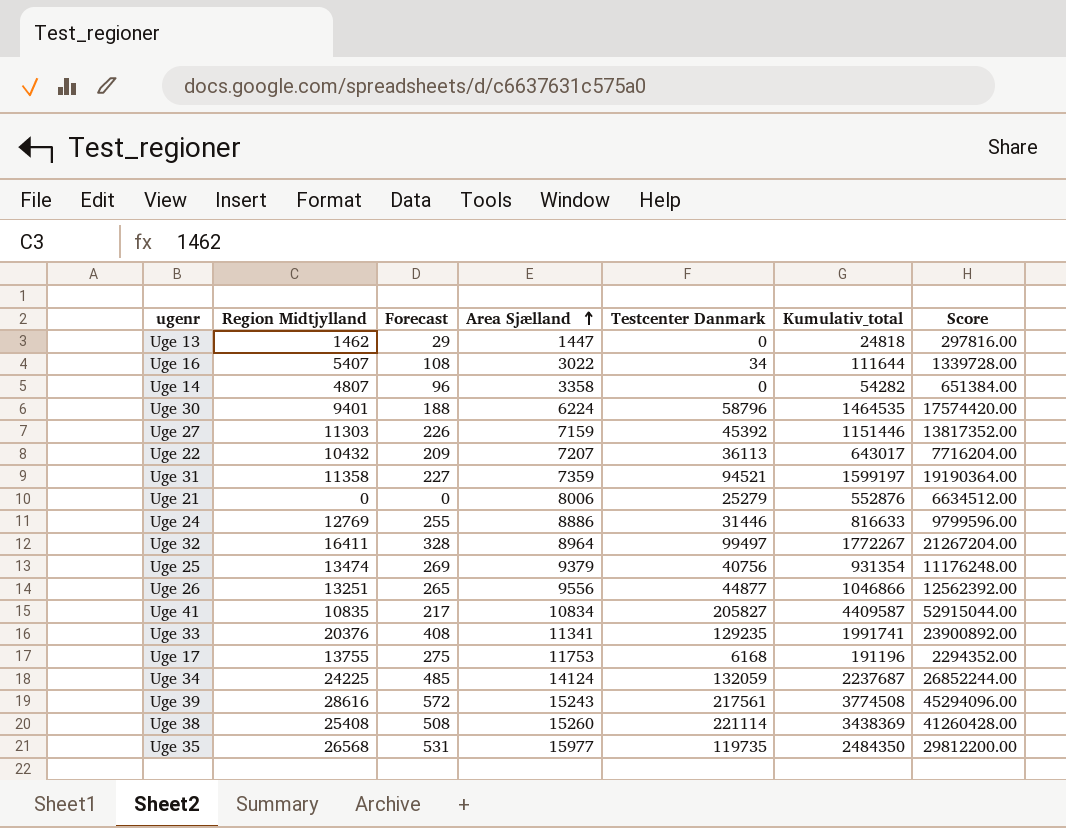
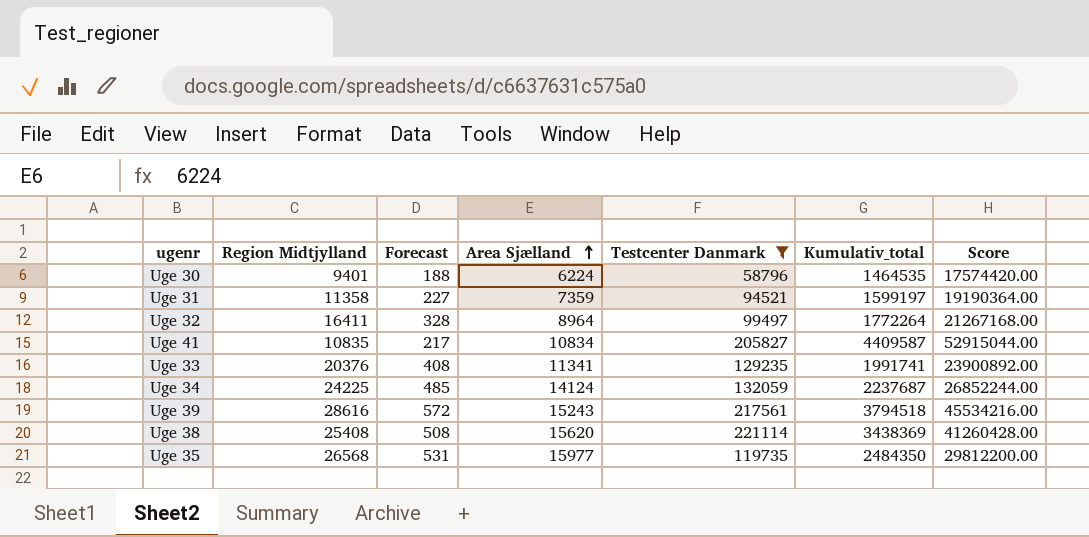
filter: none -> Testcenter Danmark >= 58796
Uge 32 | Kumulativ_total: 1772267 -> 1772264
Uge 32 | Score: 21267204.00 -> 21267168.00
Uge 39 | Kumulativ_total: 3774508 -> 3794518
Uge 39 | Score: 45294096.00 -> 45534216.00
Uge 38 | Area Sjælland: 15260 -> 15620

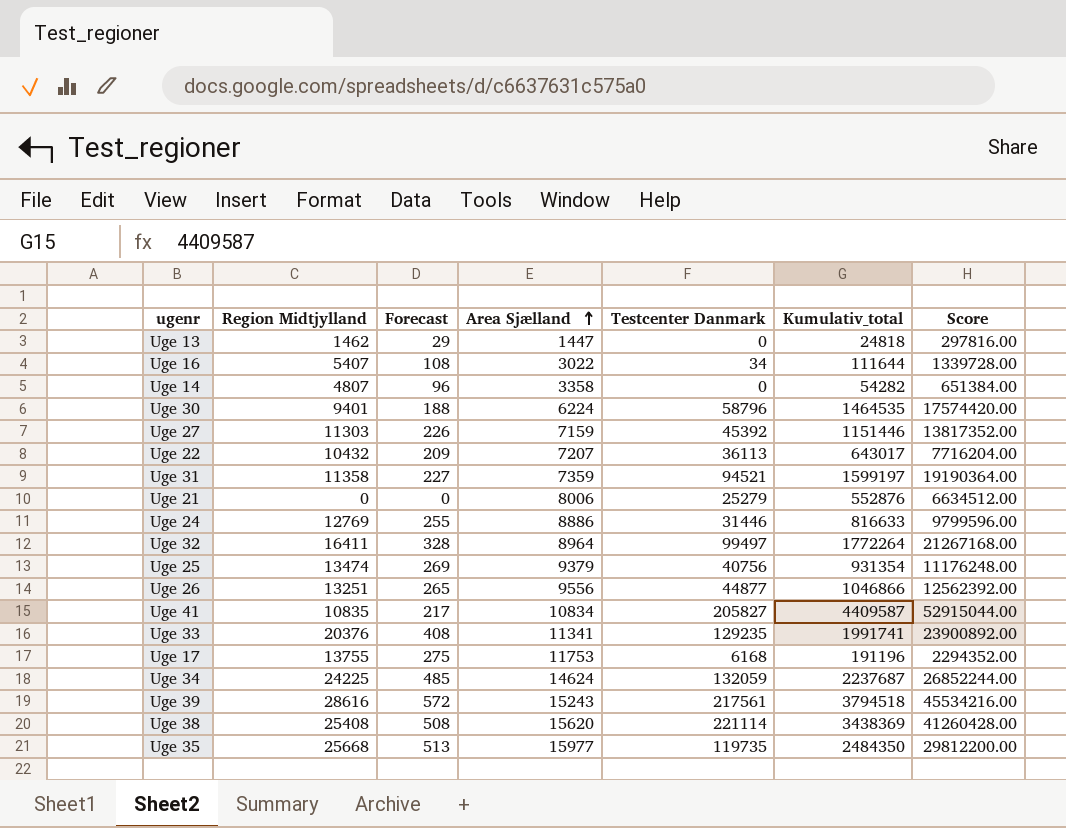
filter: Testcenter Danmark >= 58796 -> none
Uge 34 | Area Sjælland: 14124 -> 14624
Uge 35 | Region Midtjylland: 26568 -> 25668
Uge 35 | Forecast: 531 -> 513

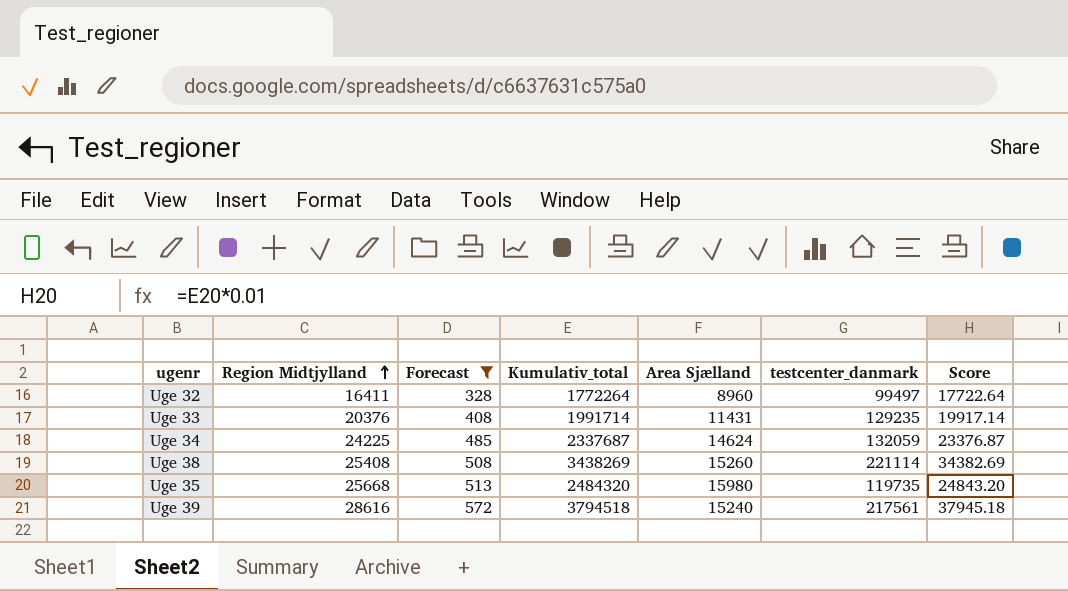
filter: none -> Forecast >= 328
row order: Area Sjælland ascending -> Region Midtjylland ascending
column Kumulativ_total | position: 6 -> 4
column name: Testcenter Danmark -> testcenter_danmark
column Score | formula: [Kumulativ_total] * 12 -> [Kumulativ_total] * 0.01
Uge 32 | Area Sjælland: 8964 -> 8960
Uge 33 | Kumulativ_total: 1991741 -> 1991714
Uge 33 | Area Sjælland: 11341 -> 11431
Uge 34 | Kumulativ_total: 2237687 -> 2337687
Uge 38 | Kumulativ_total: 3438369 -> 3438269
Uge 38 | Area Sjælland: 15620 -> 15260
Uge 35 | Kumulativ_total: 2484350 -> 2484320
Uge 35 | Area Sjælland: 15977 -> 15980
Uge 39 | Area Sjælland: 15243 -> 15240

